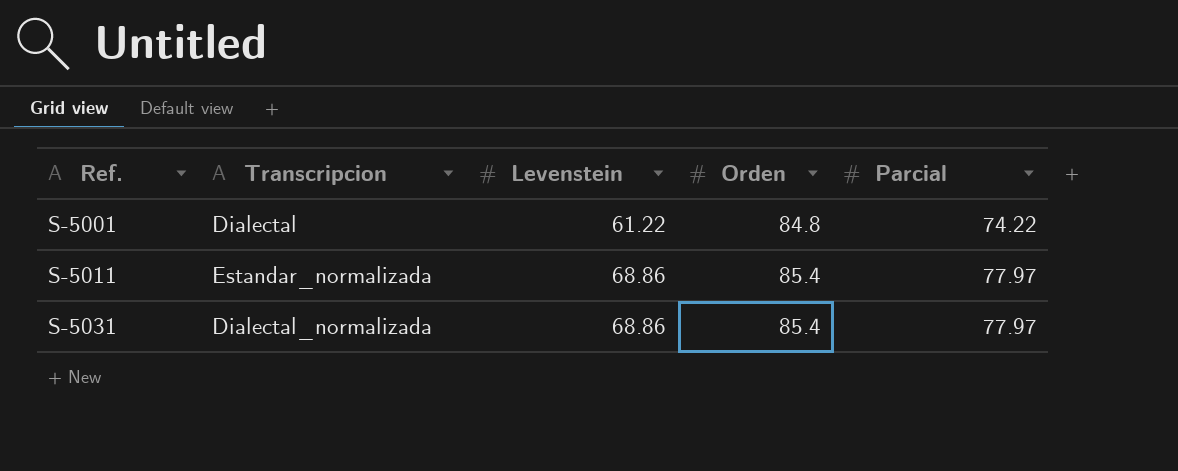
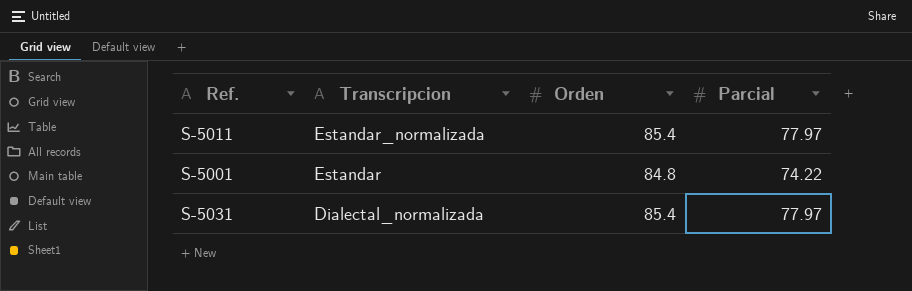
row order: Ref. ascending -> Transcripcion descending
column Levenstein | position: 3 -> none
S-5001 | Transcripcion: Dialectal -> Estandar

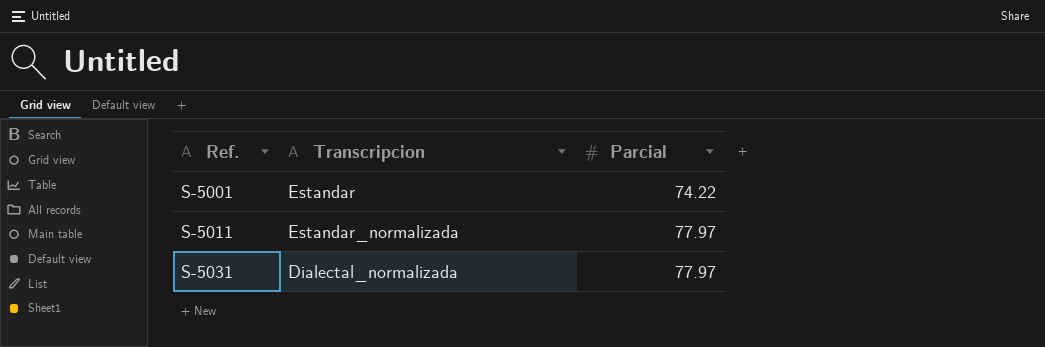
row order: Transcripcion descending -> Ref. ascending
column Orden | position: 3 -> none

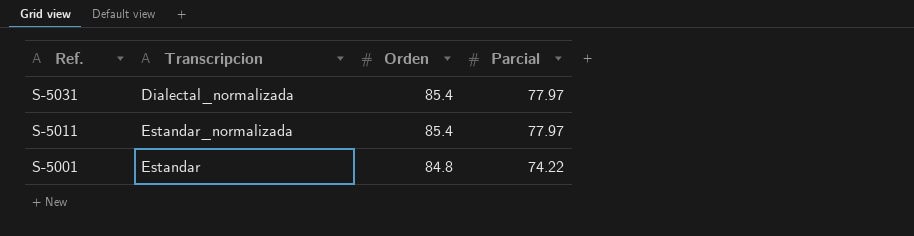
row order: Ref. ascending -> Ref. descending
column Orden | position: none -> 3

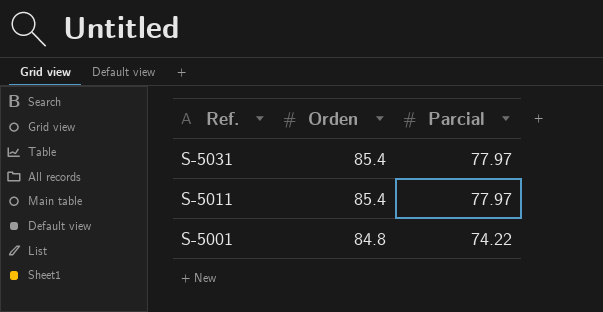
column Transcripcion | position: 2 -> none

